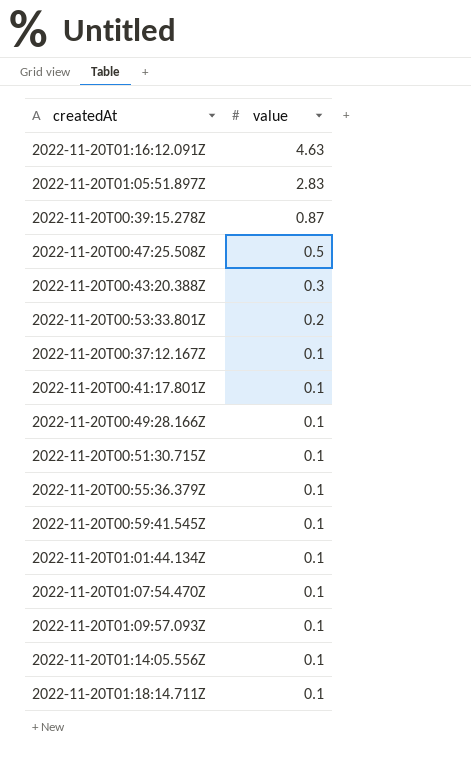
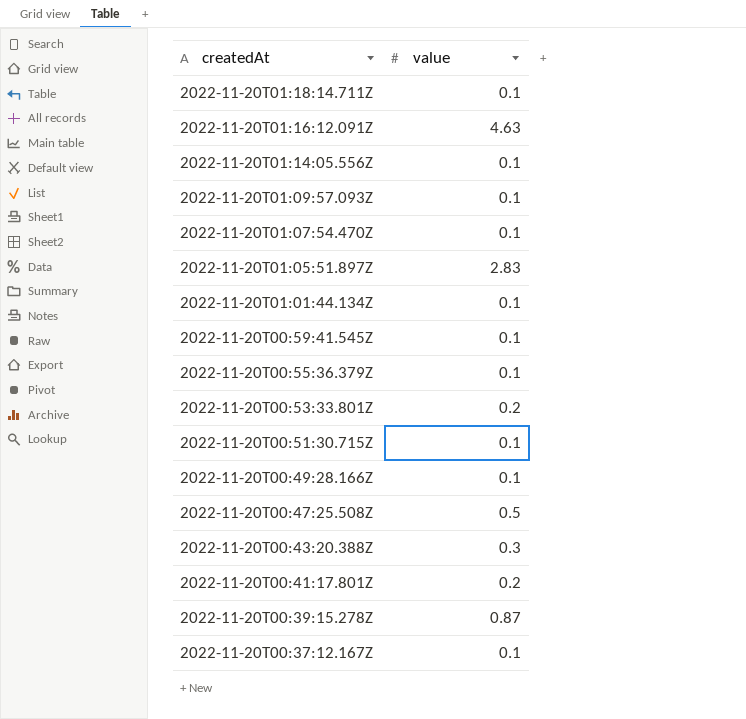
row order: value descending -> createdAt descending
2022-11-20T00:41:17.801Z | value: 0.1 -> 0.2

